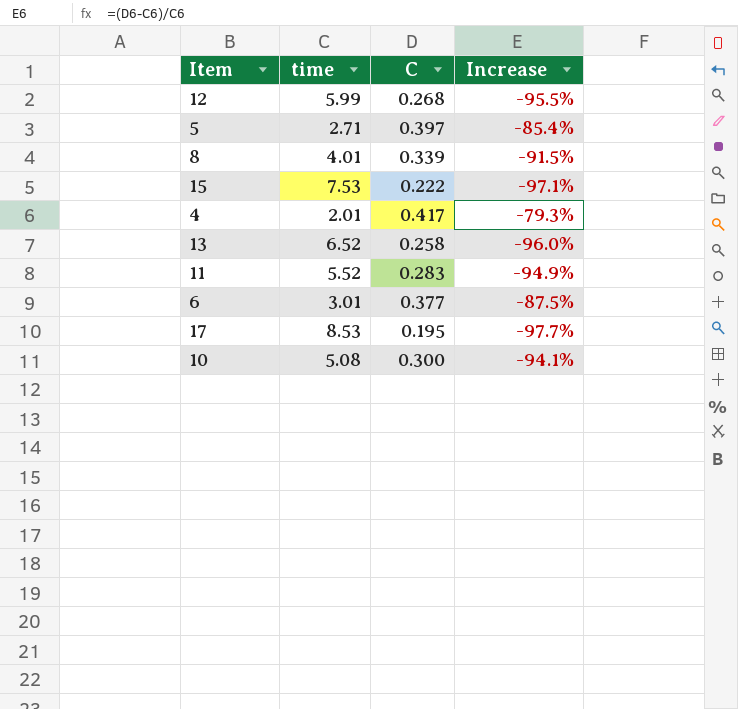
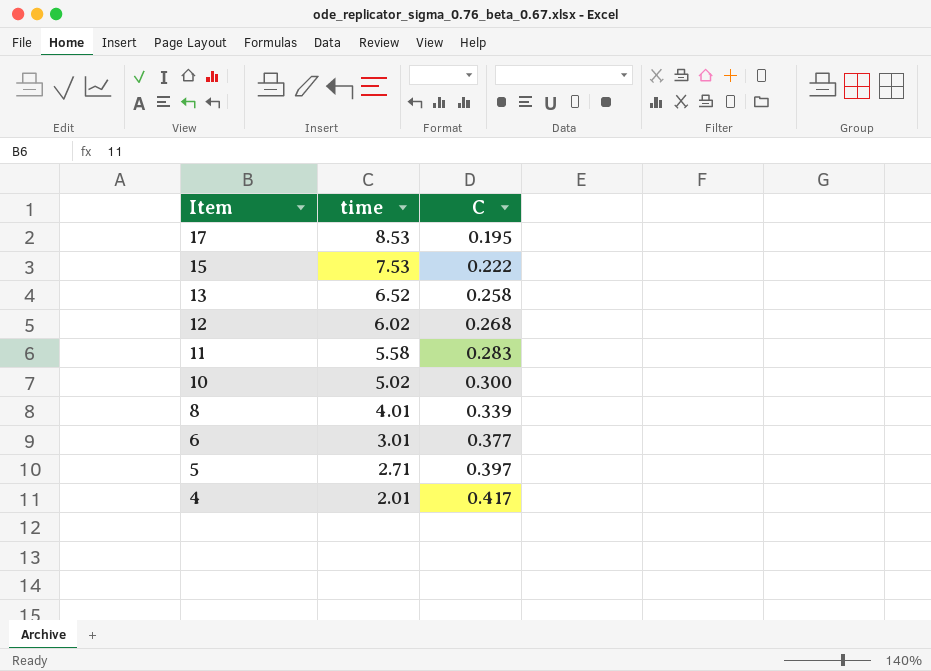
row order: none -> Item descending
column Increase | formula: ([C] - [time]) / [time] -> none
12 | time: 5.99 -> 6.02
11 | time: 5.52 -> 5.58
10 | time: 5.08 -> 5.02

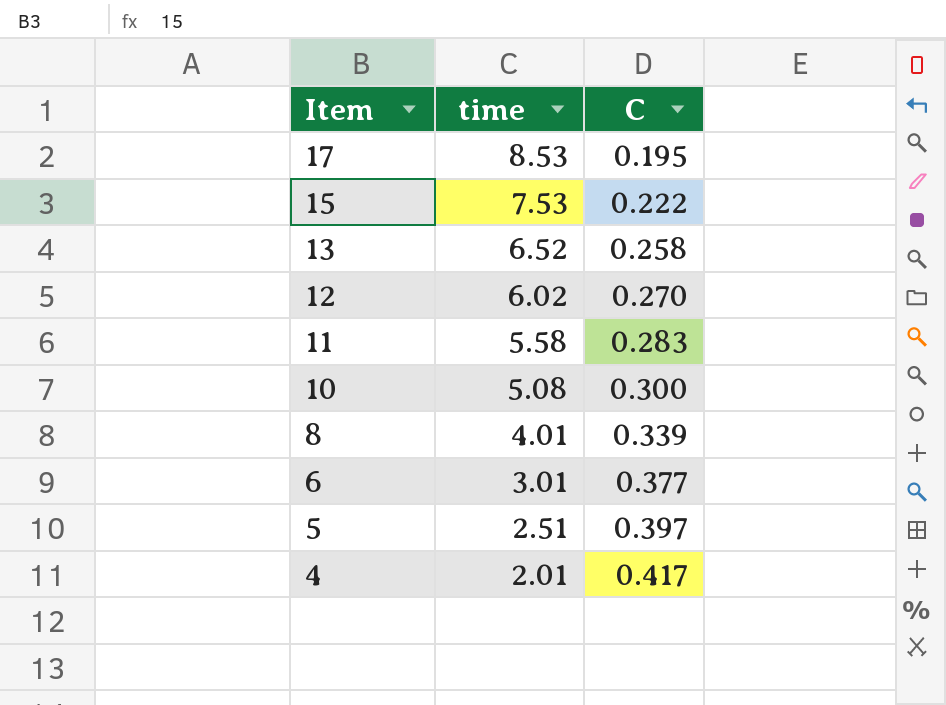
12 | C: 0.268 -> 0.270
10 | time: 5.02 -> 5.08
5 | time: 2.71 -> 2.51

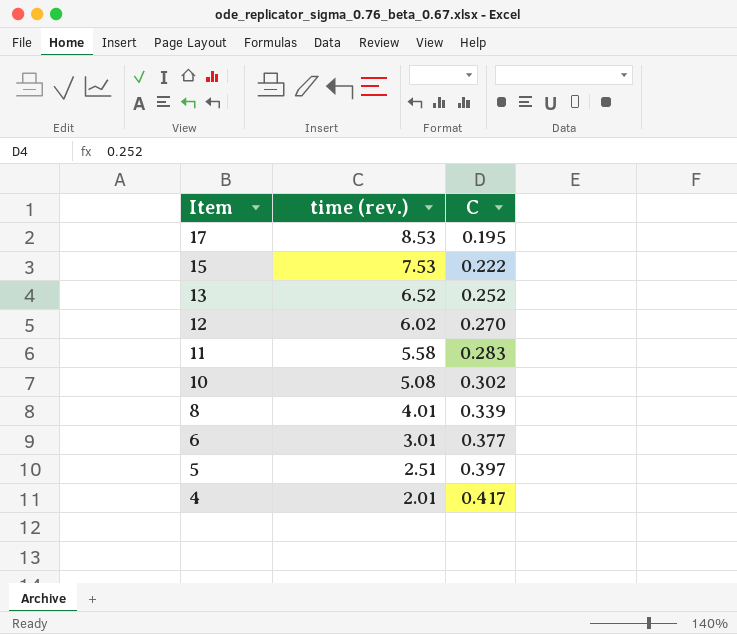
column name: time -> time (rev.)
13 | C: 0.258 -> 0.252
10 | C: 0.300 -> 0.302

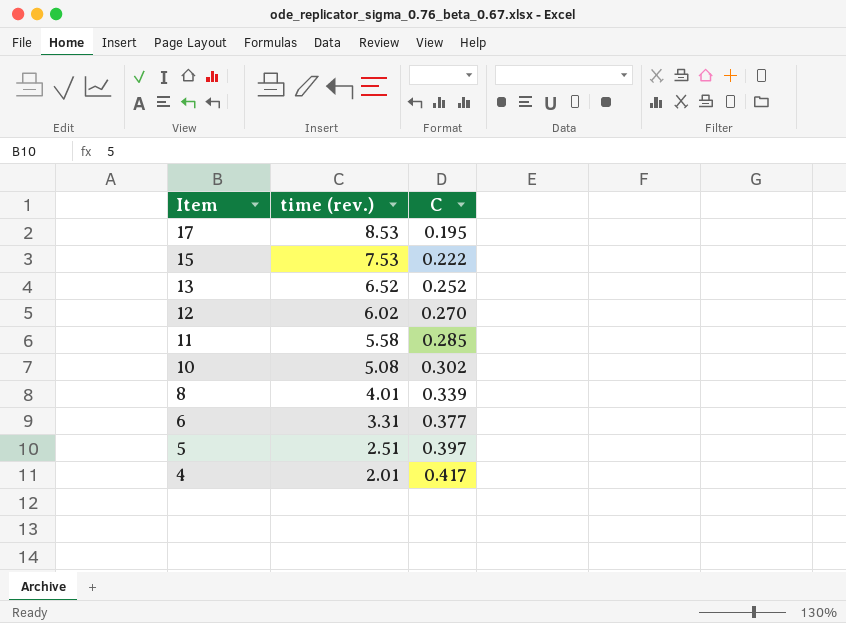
11 | C: 0.283 -> 0.285
6 | time (rev.): 3.01 -> 3.31

